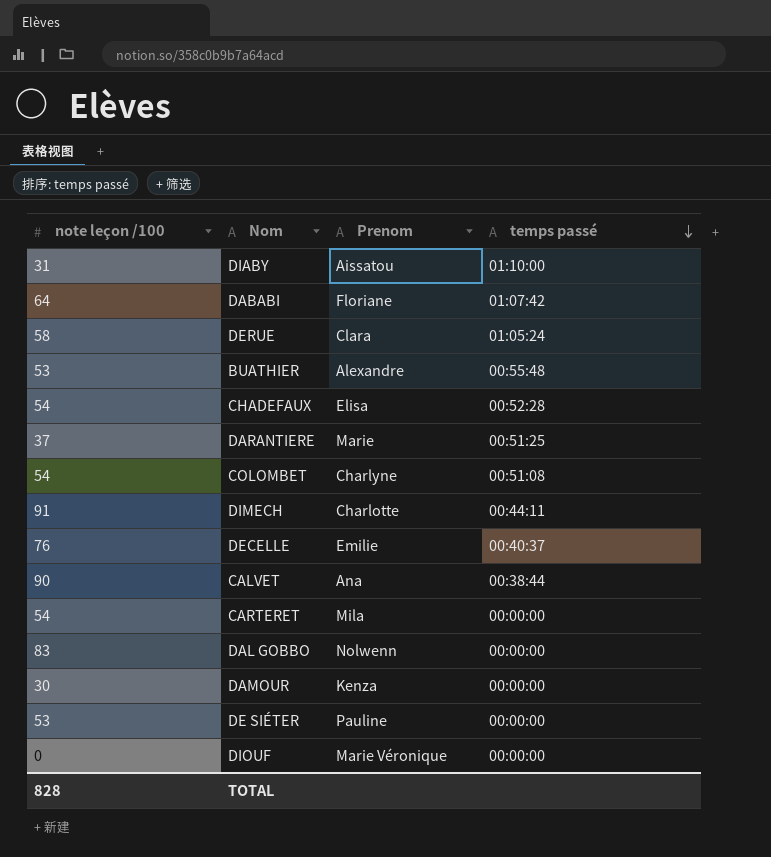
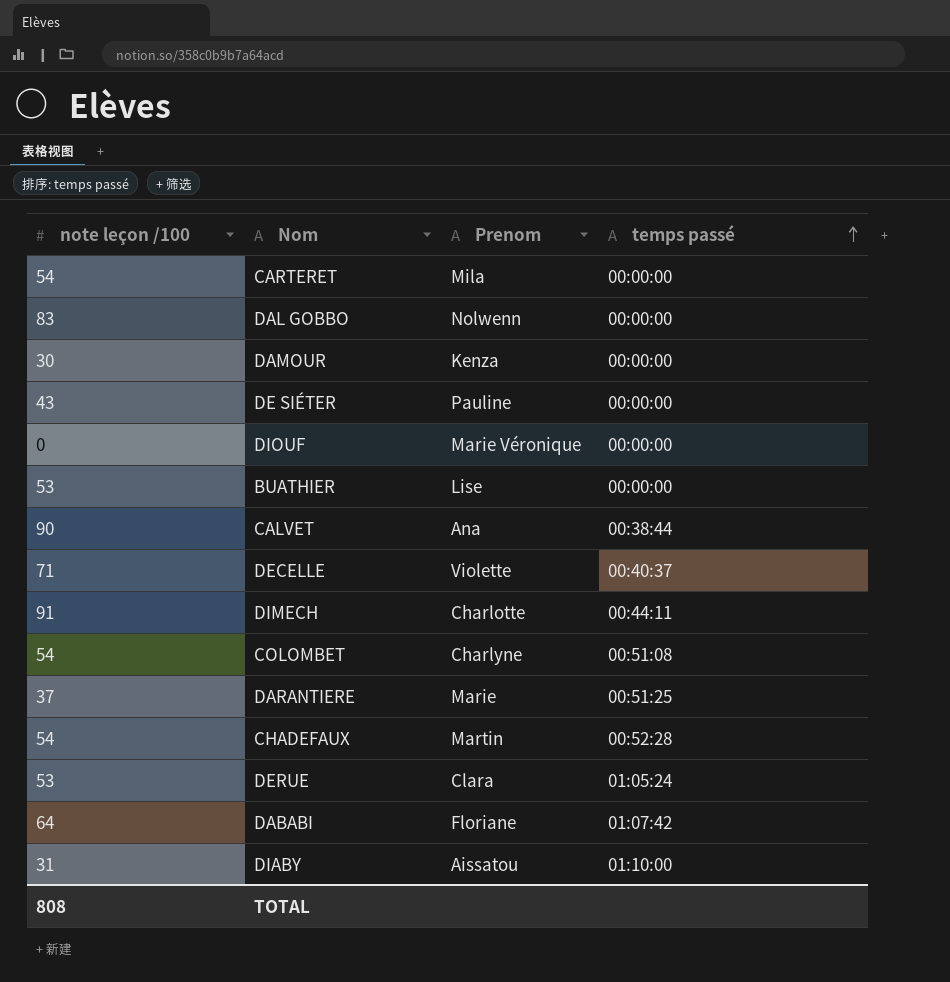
row order: temps passé descending -> temps passé ascending
DE SIÉTER | note leçon /100: 53 -> 43
BUATHIER | Prenom: Alexandre -> Lise
BUATHIER | temps passé: 00:55:48 -> 00:00:00
DECELLE | note leçon /100: 76 -> 71
DECELLE | Prenom: Emilie -> Violette
CHADEFAUX | Prenom: Elisa -> Martin
DERUE | note leçon /100: 58 -> 53
TOTAL | note leçon /100: 828 -> 808

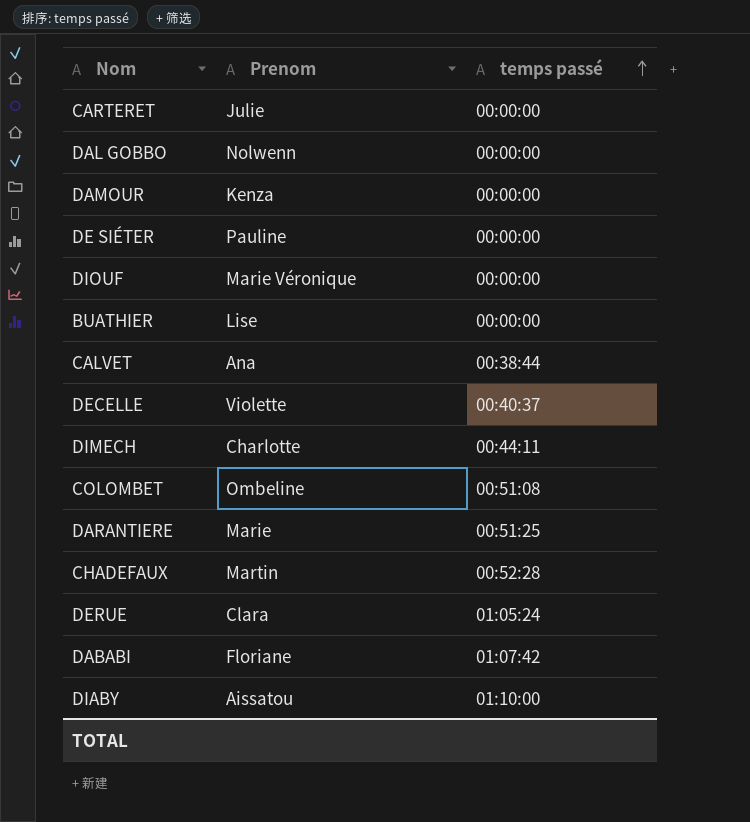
column note leçon /100 | position: 1 -> none
CARTERET | Prenom: Mila -> Julie
COLOMBET | Prenom: Charlyne -> Ombeline

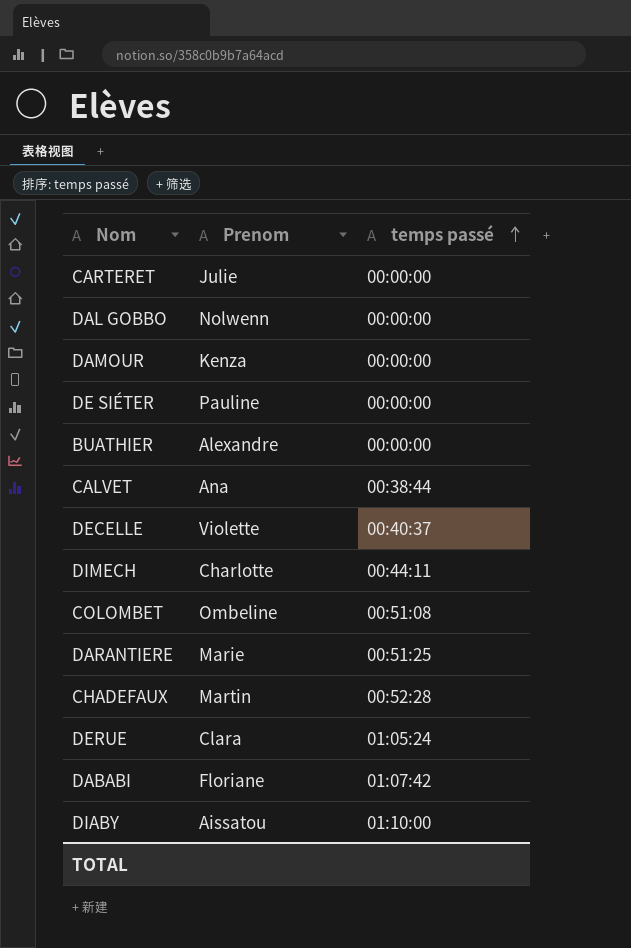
row DIOUF: Marie Véronique | 00:00:00 -> none
BUATHIER | Prenom: Lise -> Alexandre

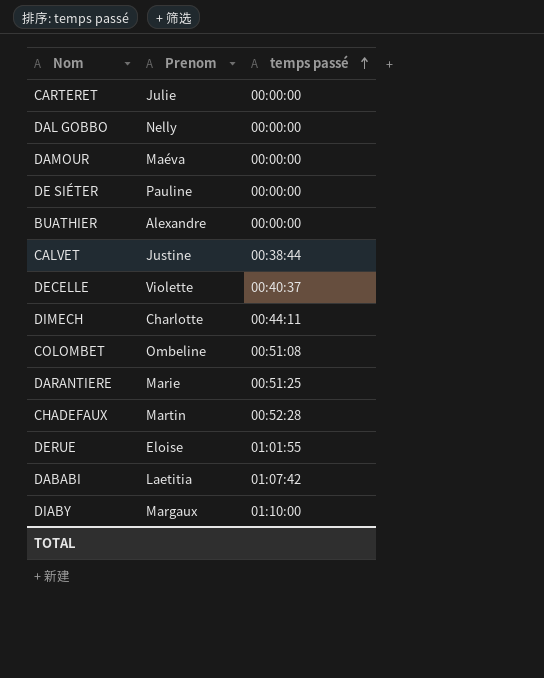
DAL GOBBO | Prenom: Nolwenn -> Nelly
DAMOUR | Prenom: Kenza -> Maéva
CALVET | Prenom: Ana -> Justine
DERUE | Prenom: Clara -> Eloise
DERUE | temps passé: 01:05:24 -> 01:01:55
DABABI | Prenom: Floriane -> Laetitia
DIABY | Prenom: Aissatou -> Margaux

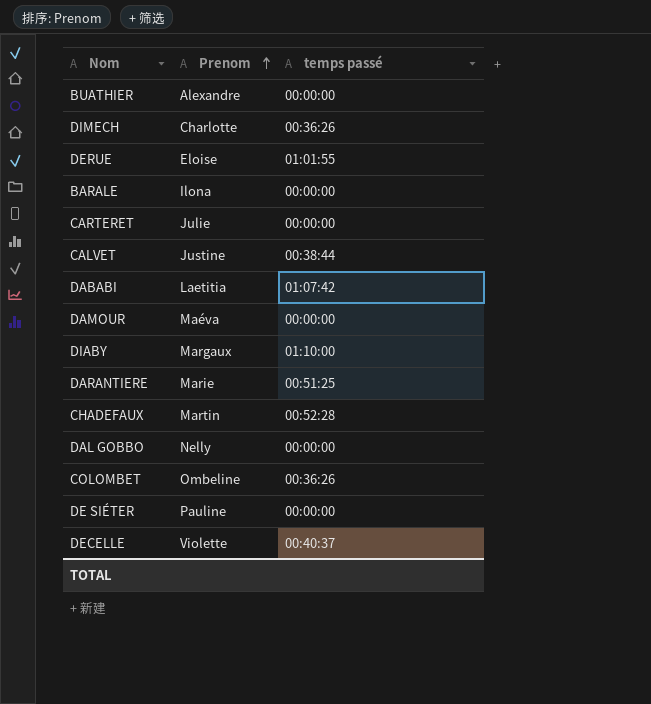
row order: temps passé ascending -> Prenom ascending
DIMECH | temps passé: 00:44:11 -> 00:36:26
row BARALE: none -> Ilona | 00:00:00
COLOMBET | temps passé: 00:51:08 -> 00:36:26

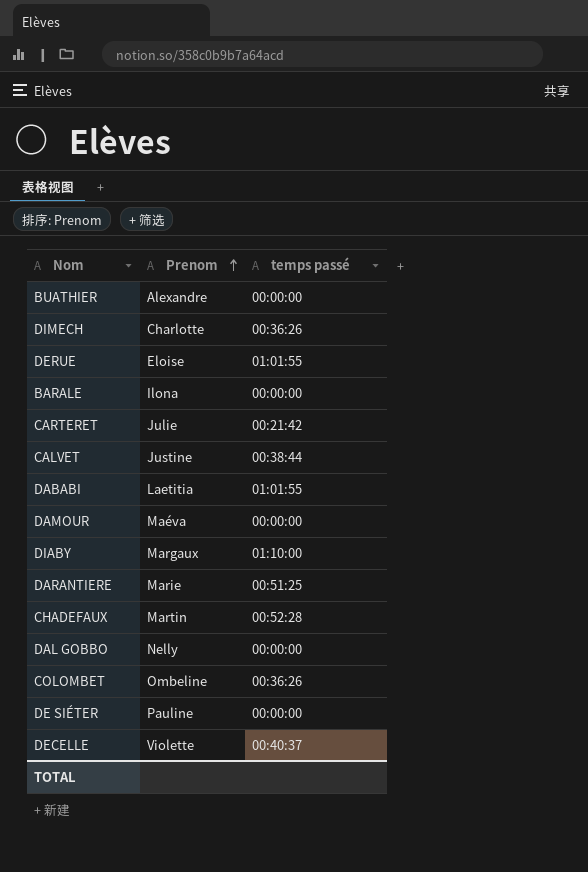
CARTERET | temps passé: 00:00:00 -> 00:21:42
DABABI | temps passé: 01:07:42 -> 01:01:55

